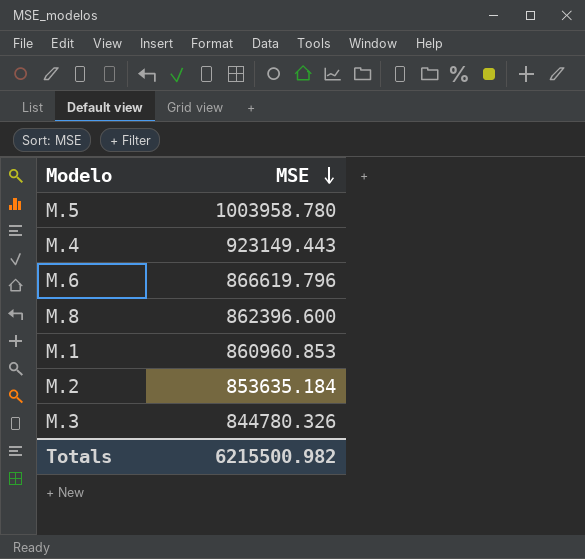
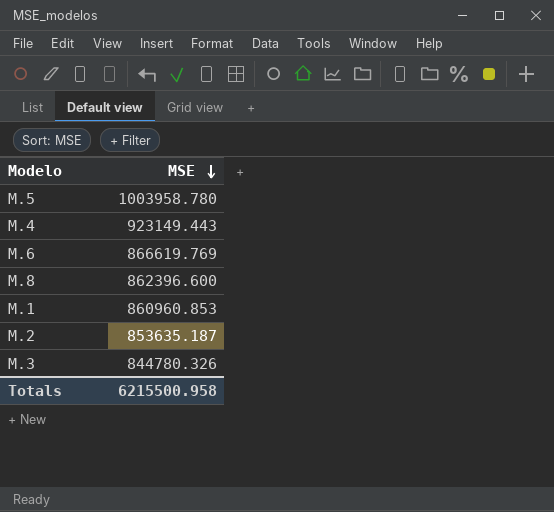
M.6 | MSE: 866619.796 -> 866619.769
M.2 | MSE: 853635.184 -> 853635.187
Totals | MSE: 6215500.982 -> 6215500.958

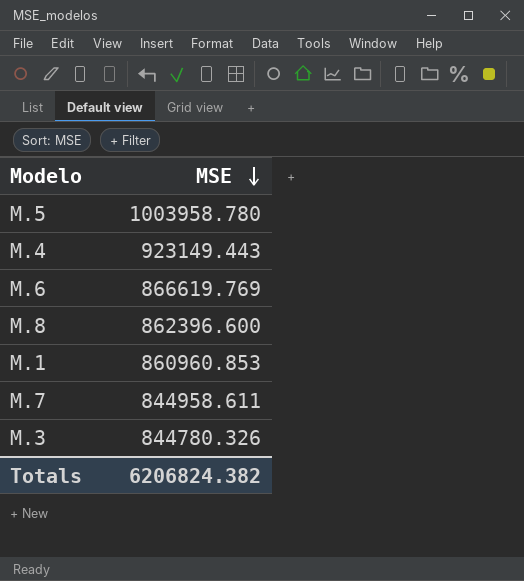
row M.2: 853635.187 -> none
row M.7: none -> 844958.611
Totals | MSE: 6215500.958 -> 6206824.382

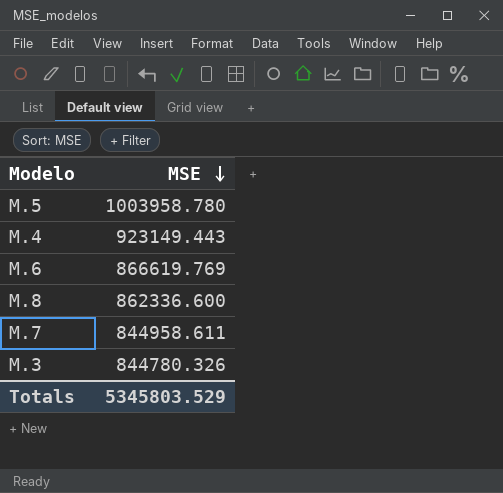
row M.1: 860960.853 -> none
M.8 | MSE: 862396.600 -> 862336.600
Totals | MSE: 6206824.382 -> 5345803.529

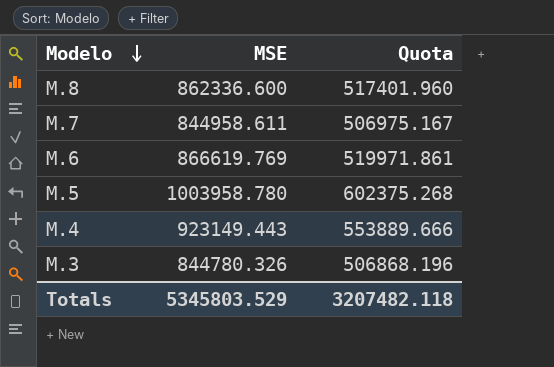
row order: MSE descending -> Modelo descending
column Quota | formula: none -> [MSE] * 0.6

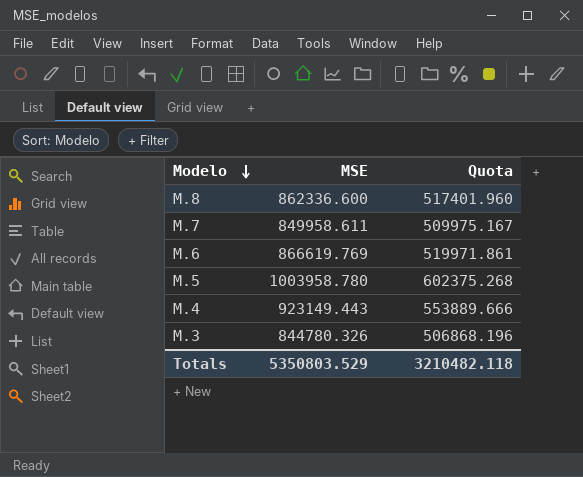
M.7 | MSE: 844958.611 -> 849958.611
M.7 | Quota: 506975.167 -> 509975.167
Totals | MSE: 5345803.529 -> 5350803.529
Totals | Quota: 3207482.118 -> 3210482.118

